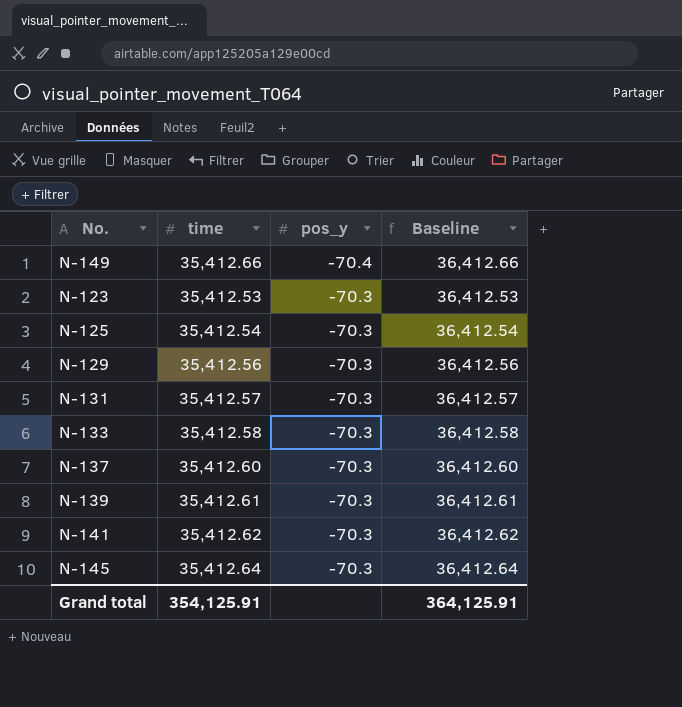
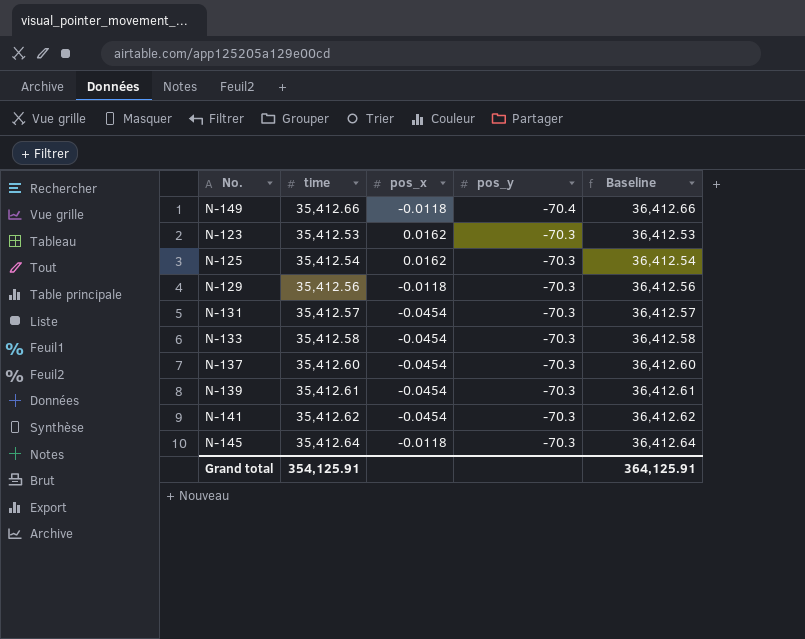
column pos_x | position: none -> 3

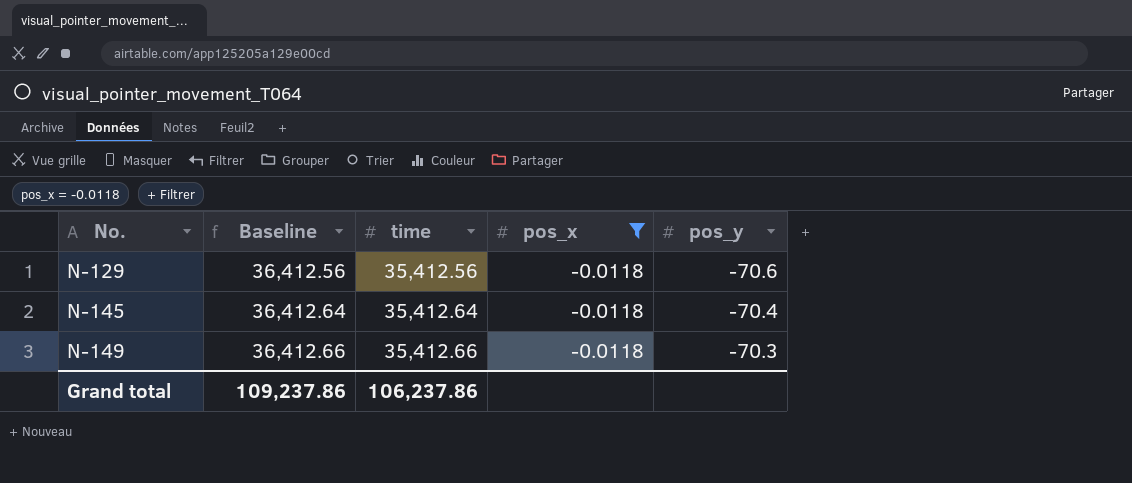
filter: none -> pos_x = -0.0118
row order: pos_y ascending -> No. ascending
column Baseline | position: 5 -> 2
N-129 | pos_y: -70.3 -> -70.6
N-145 | pos_y: -70.3 -> -70.4
N-149 | pos_y: -70.4 -> -70.3
Grand total | Baseline: 364,125.91 -> 109,237.86
Grand total | time: 354,125.91 -> 106,237.86

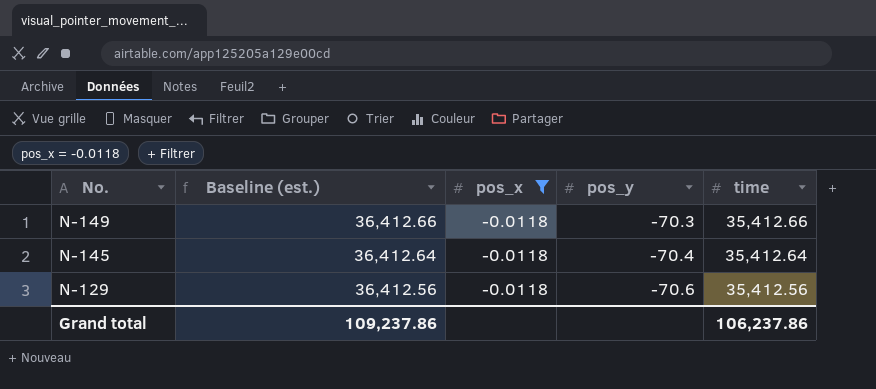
row order: No. ascending -> No. descending
column name: Baseline -> Baseline (est.)
column time | position: 3 -> 5

